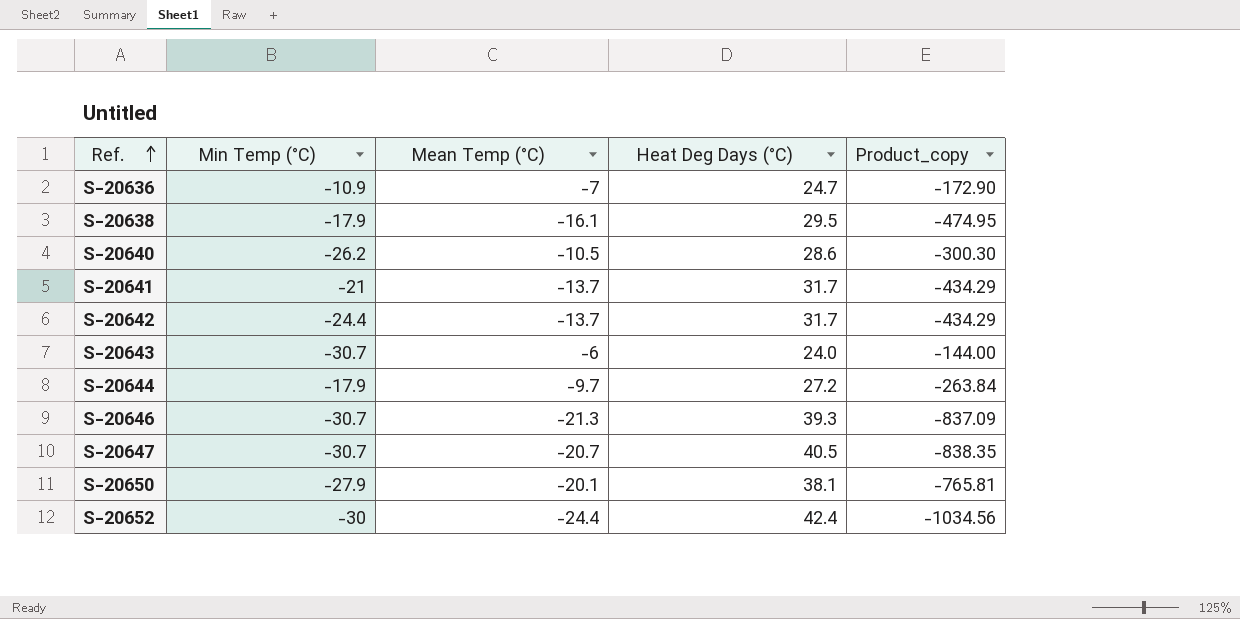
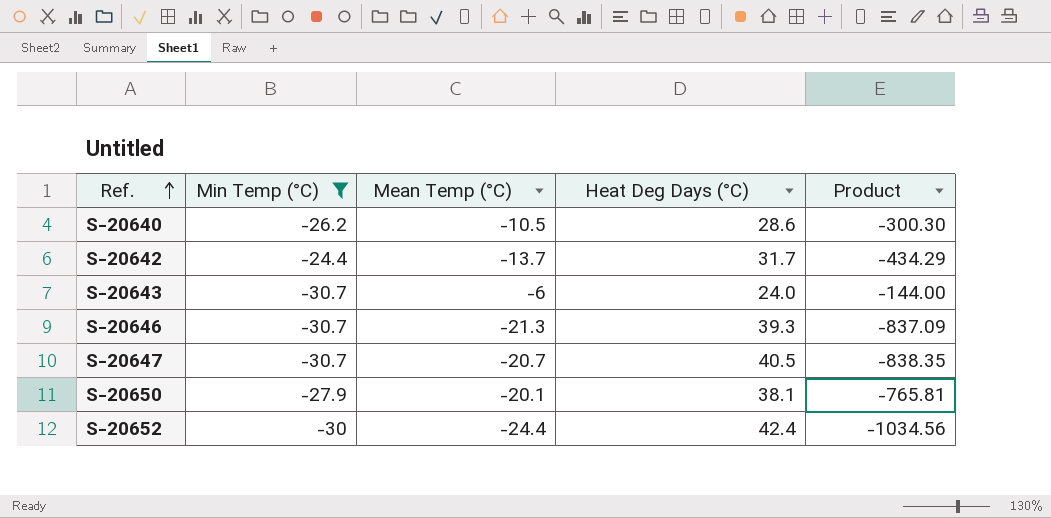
filter: none -> Min Temp (°C) <= -24.4
column name: Product_copy -> Product

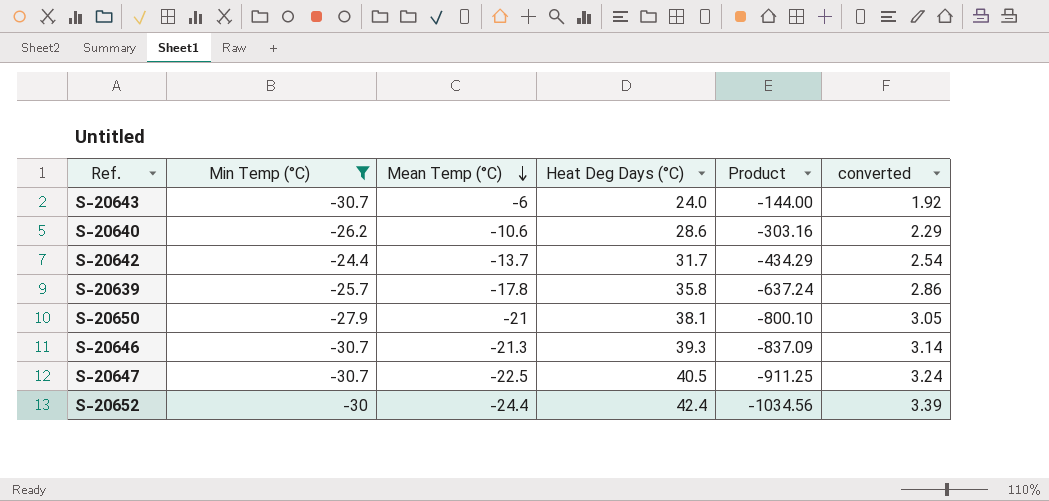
row order: Ref. ascending -> Mean Temp (°C) descending
column converted | formula: none -> [Heat Deg Days (°C)] * 0.08
S-20640 | Mean Temp (°C): -10.5 -> -10.6
S-20640 | Product: -300.30 -> -303.16
row S-20639: none -> -25.7 | -17.8 | 35.8 | -637.24 | 2.86
S-20650 | Mean Temp (°C): -20.1 -> -21
S-20650 | Product: -765.81 -> -800.10
S-20647 | Mean Temp (°C): -20.7 -> -22.5
S-20647 | Product: -838.35 -> -911.25

